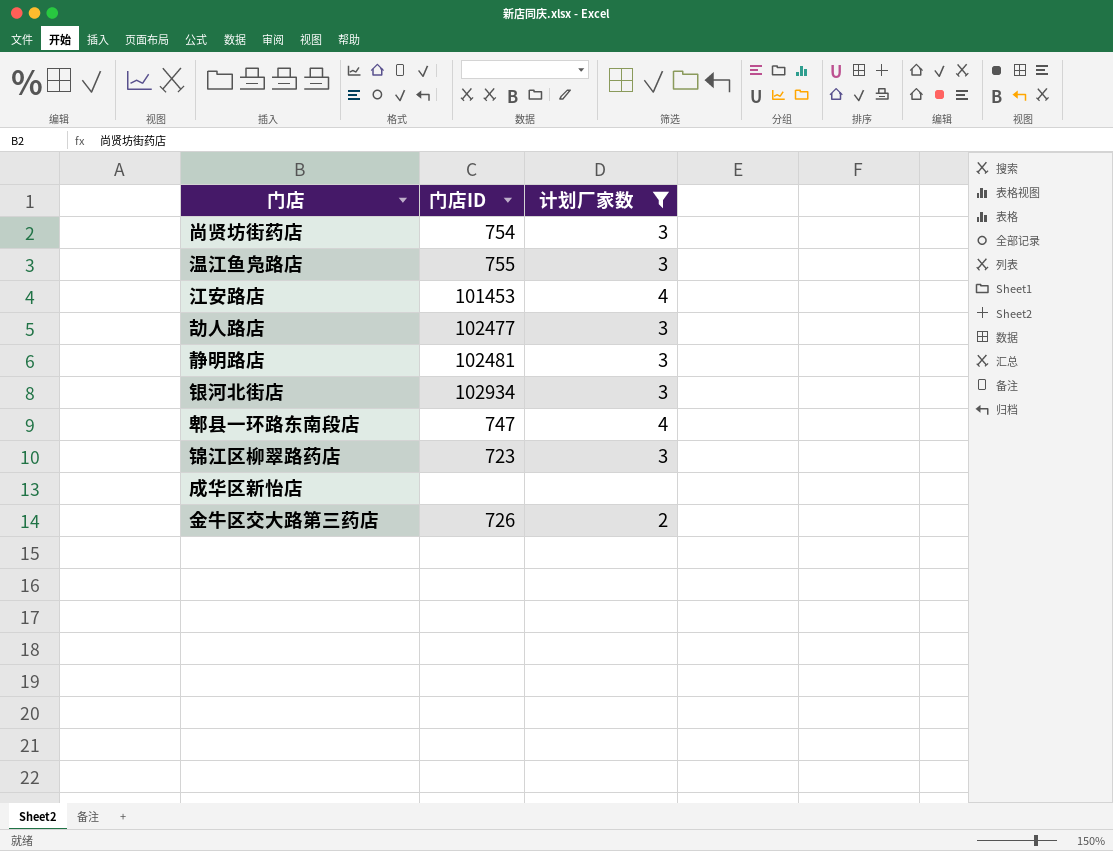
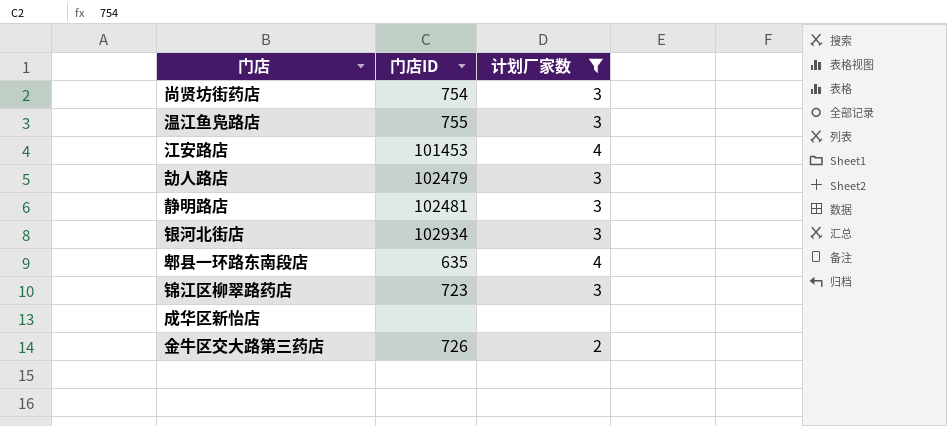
劼人路店 | 门店ID: 102477 -> 102479
郫县一环路东南段店 | 门店ID: 747 -> 635

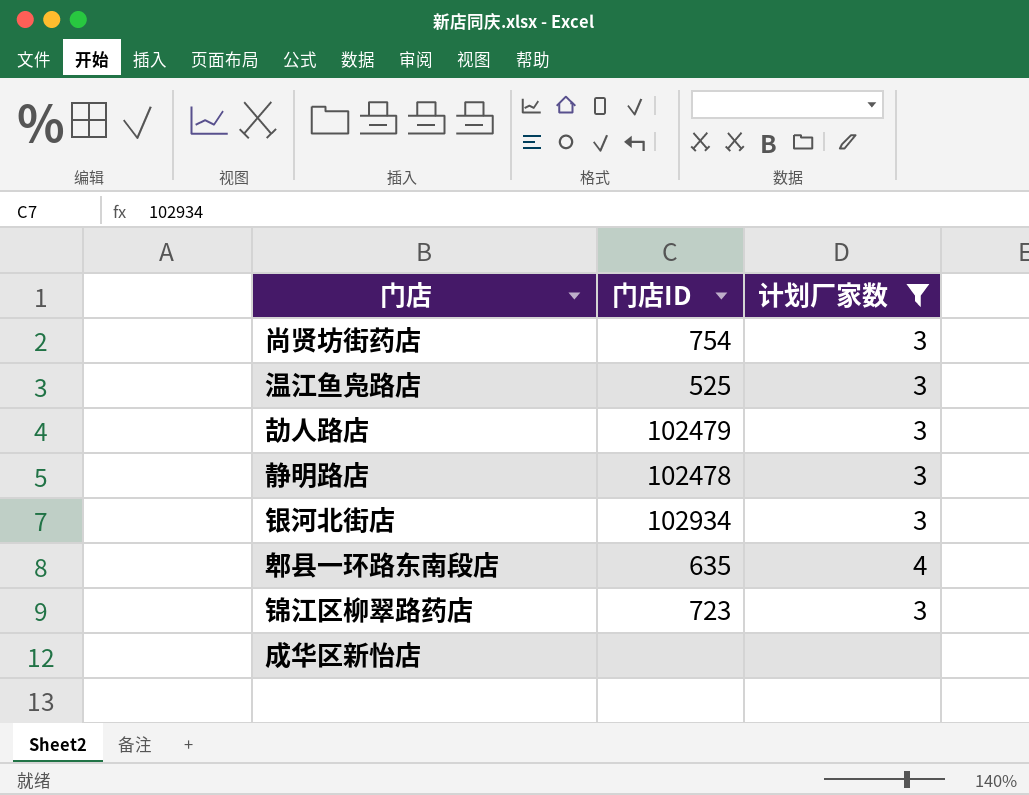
row 江安路店: 101453 | 4 -> none
row 金牛区交大路第三药店: 726 | 2 -> none
温江鱼凫路店 | 门店ID: 755 -> 525
静明路店 | 门店ID: 102481 -> 102478

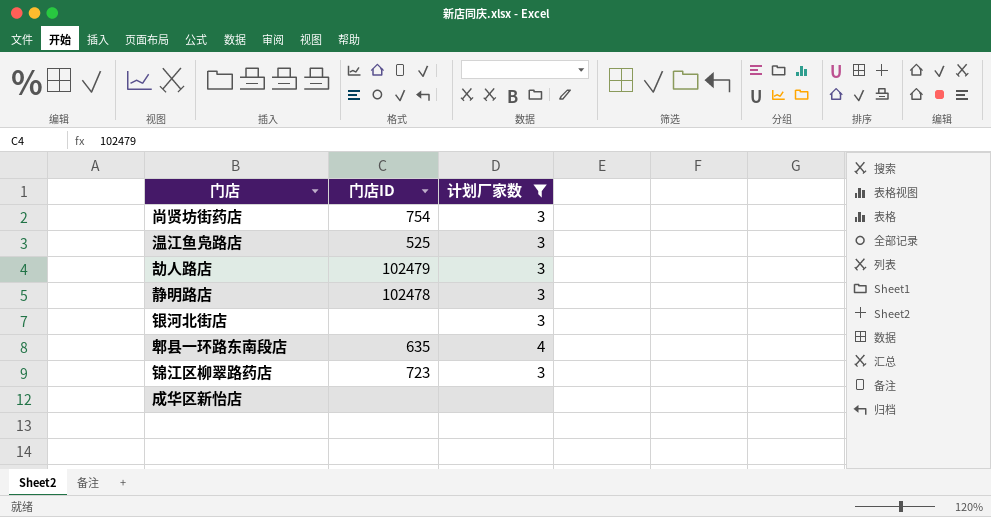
银河北街店 | 门店ID: 102934 -> none

